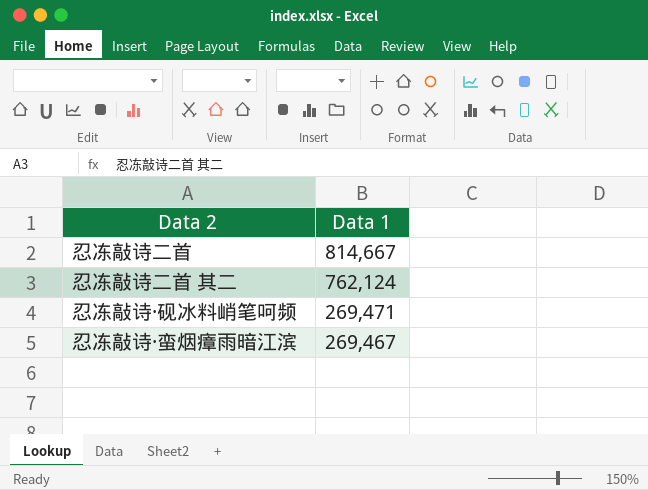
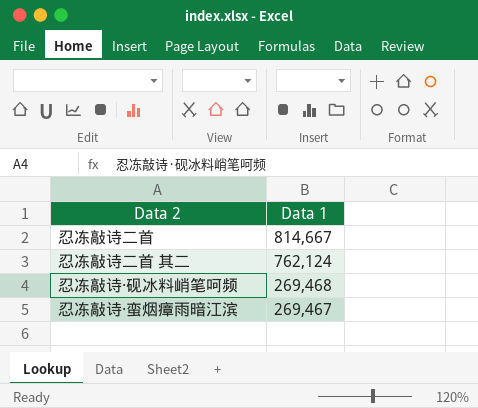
忍冻敲诗·砚冰料峭笔呵频 | Data 1: 269,471 -> 269,468

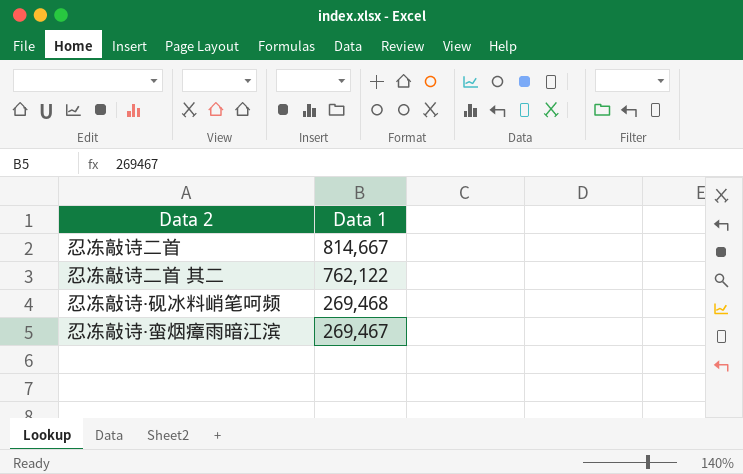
忍冻敲诗二首 其二 | Data 1: 762,124 -> 762,122

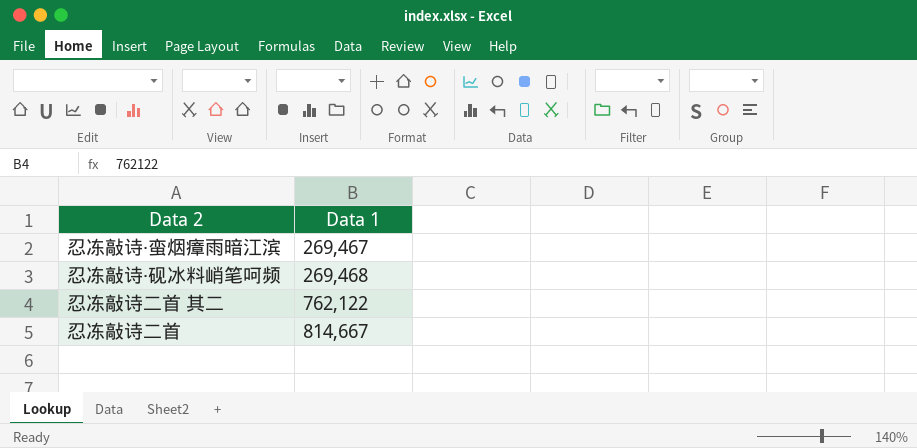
row order: Data 1 descending -> Data 1 ascending

